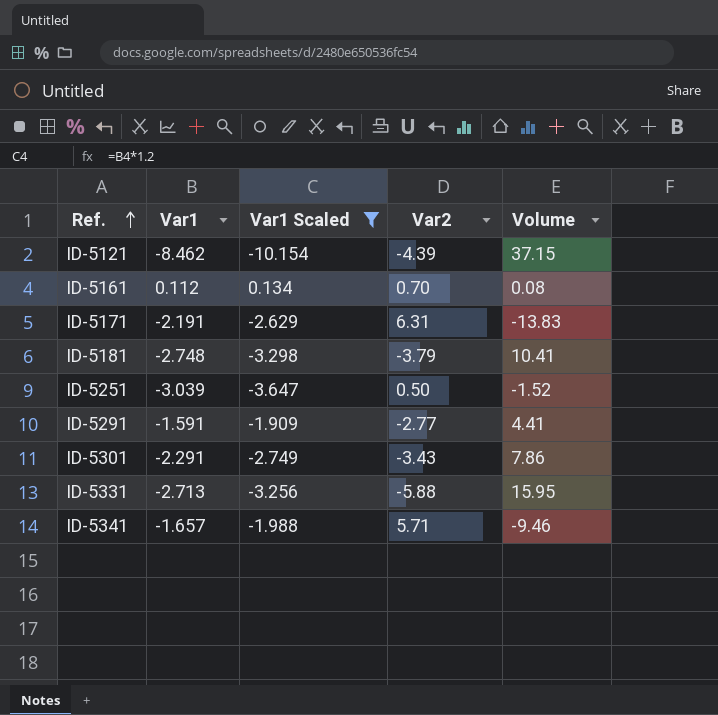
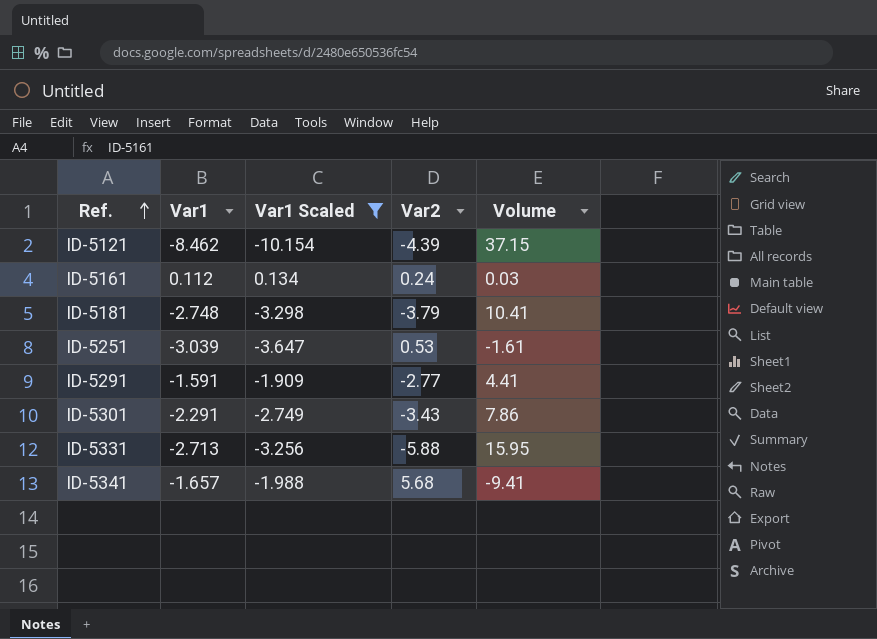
row ID-5171: -2.191 | -2.629 | 6.31 | -13.83 -> none
ID-5161 | Var2: 0.70 -> 0.24
ID-5161 | Volume: 0.08 -> 0.03
ID-5251 | Var2: 0.50 -> 0.53
ID-5251 | Volume: -1.52 -> -1.61
ID-5341 | Var2: 5.71 -> 5.68
ID-5341 | Volume: -9.46 -> -9.41

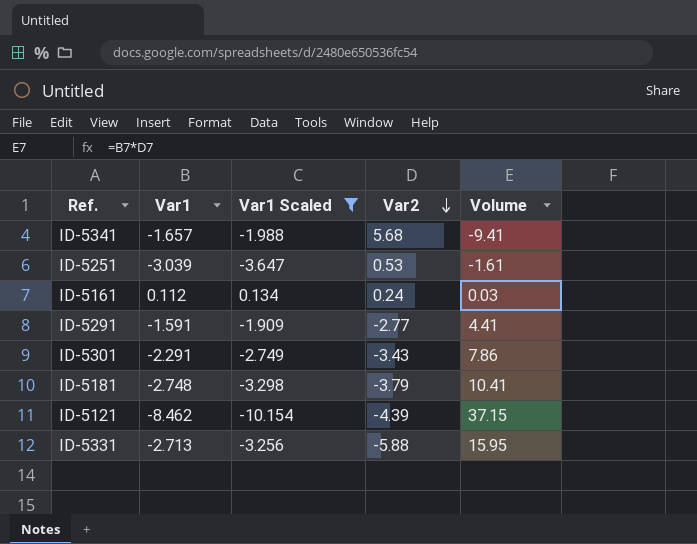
row order: Ref. ascending -> Var2 descending

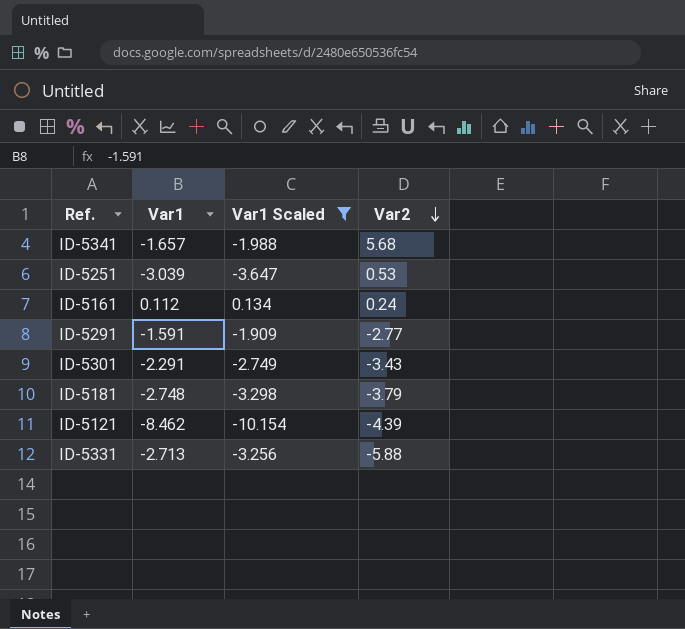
column Volume | formula: [Var1] * [Var2] -> none

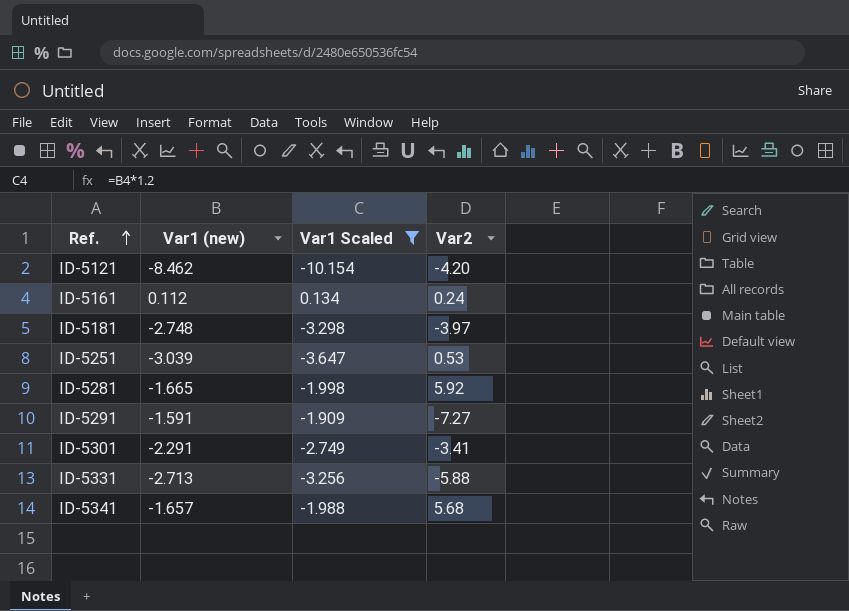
row order: Var2 descending -> Ref. ascending
column name: Var1 -> Var1 (new)
ID-5121 | Var2: -4.39 -> -4.20
ID-5181 | Var2: -3.79 -> -3.97
row ID-5281: none -> -1.665 | -1.998 | 5.92
ID-5291 | Var2: -2.77 -> -7.27
ID-5301 | Var2: -3.43 -> -3.41

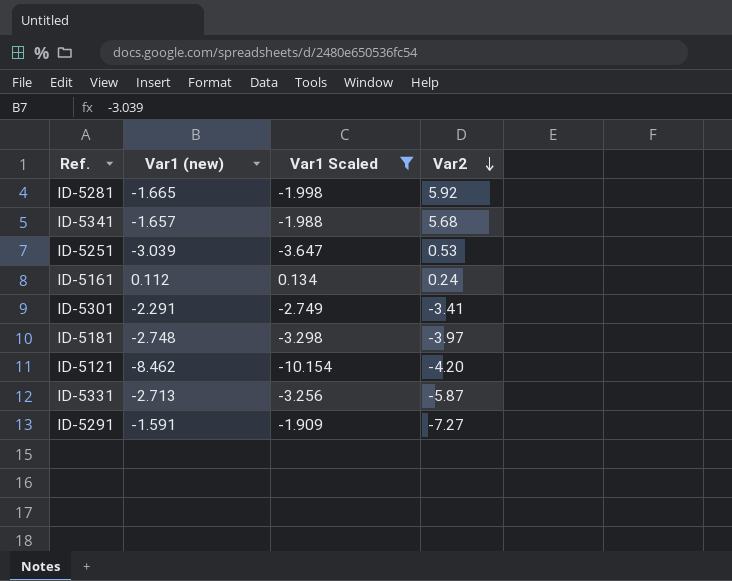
row order: Ref. ascending -> Var2 descending
ID-5331 | Var2: -5.88 -> -5.87

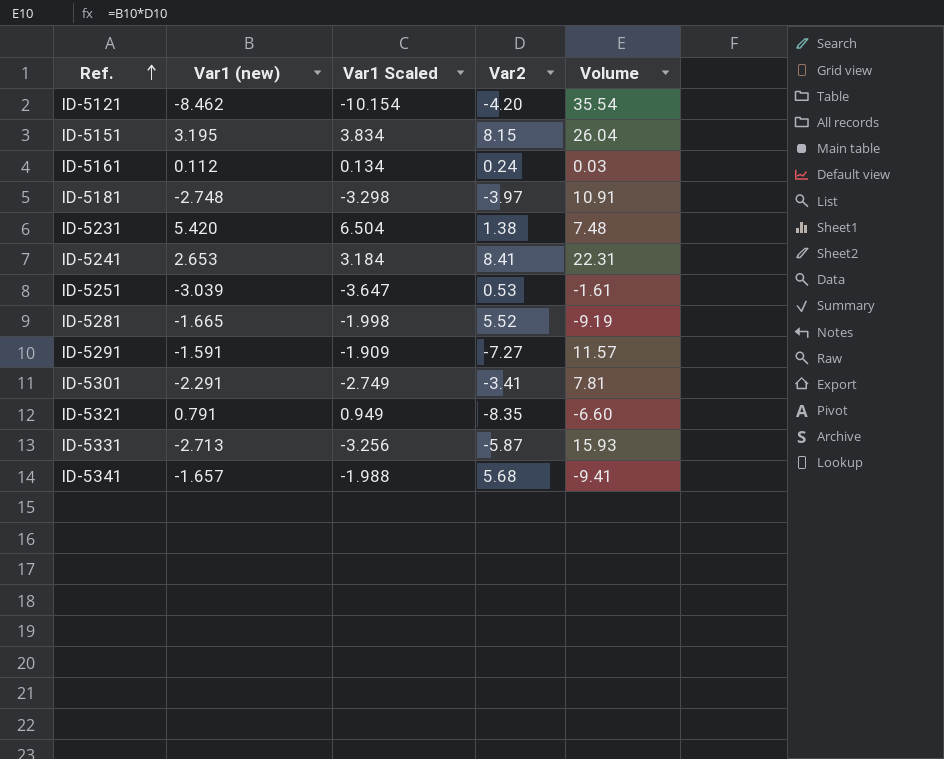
filter: Var1 Scaled <= 0.134 -> none
row order: Var2 descending -> Ref. ascending
column Volume | formula: none -> [Var1 (new)] * [Var2]
ID-5281 | Var2: 5.92 -> 5.52

